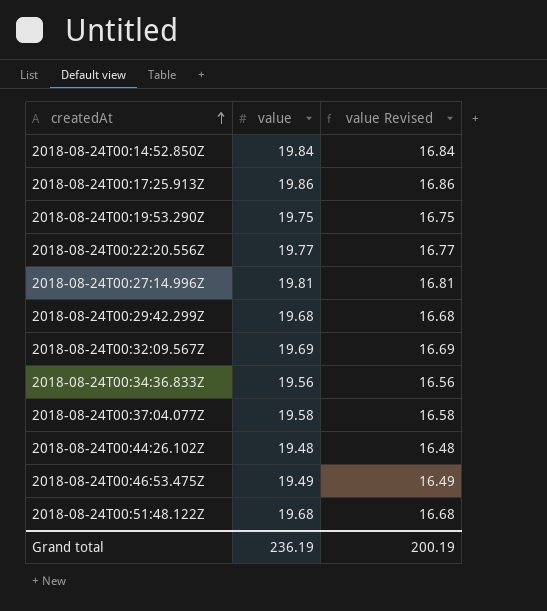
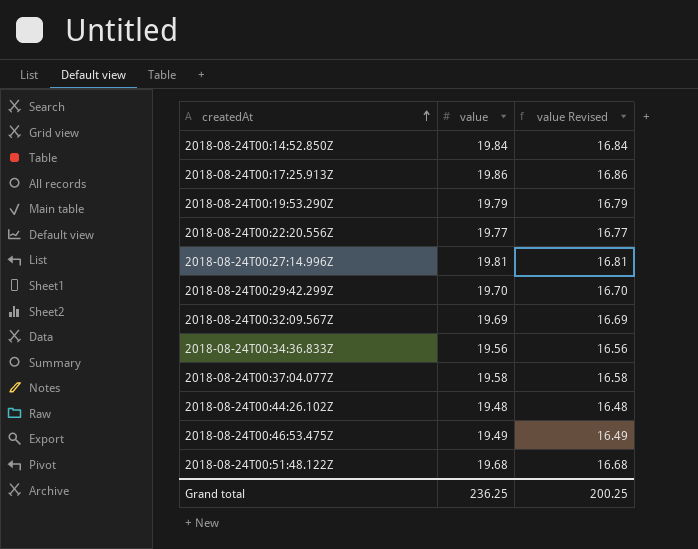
2018-08-24T00:19:53.290Z | value: 19.75 -> 19.79
2018-08-24T00:19:53.290Z | value Revised: 16.75 -> 16.79
2018-08-24T00:29:42.299Z | value: 19.68 -> 19.70
2018-08-24T00:29:42.299Z | value Revised: 16.68 -> 16.70
Grand total | value: 236.19 -> 236.25
Grand total | value Revised: 200.19 -> 200.25

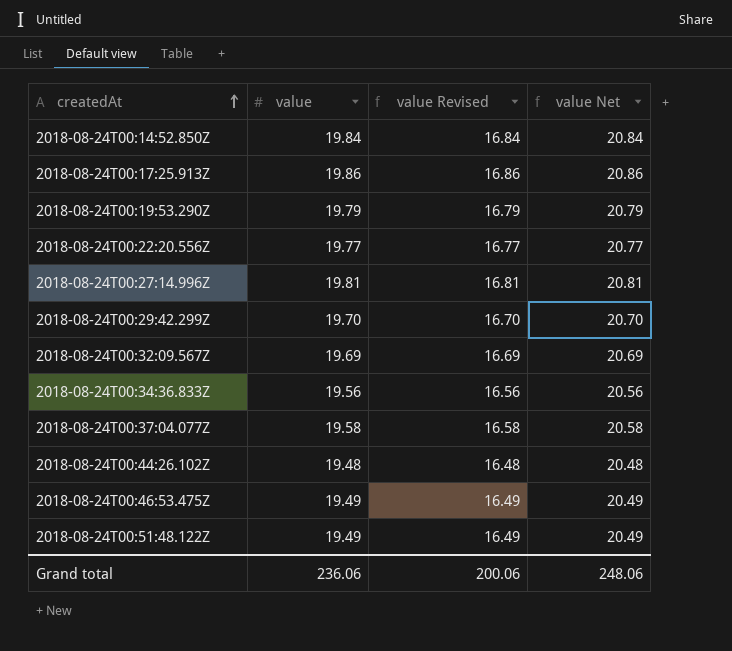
column value Net | formula: none -> [value] + 1
2018-08-24T00:51:48.122Z | value: 19.68 -> 19.49
2018-08-24T00:51:48.122Z | value Revised: 16.68 -> 16.49
Grand total | value: 236.25 -> 236.06
Grand total | value Revised: 200.25 -> 200.06

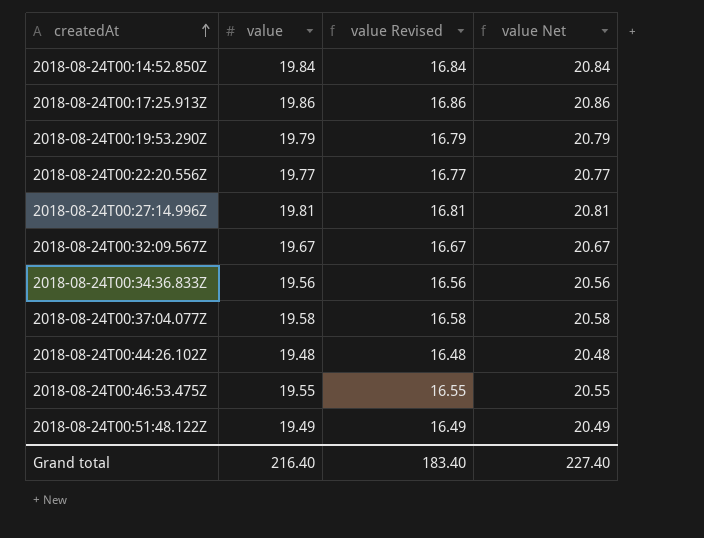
row 2018-08-24T00:29:42.299Z: 19.70 | 16.70 | 20.70 -> none
2018-08-24T00:32:09.567Z | value: 19.69 -> 19.67
2018-08-24T00:32:09.567Z | value Revised: 16.69 -> 16.67
2018-08-24T00:32:09.567Z | value Net: 20.69 -> 20.67
2018-08-24T00:46:53.475Z | value: 19.49 -> 19.55
2018-08-24T00:46:53.475Z | value Revised: 16.49 -> 16.55
2018-08-24T00:46:53.475Z | value Net: 20.49 -> 20.55
Grand total | value: 236.06 -> 216.40
Grand total | value Revised: 200.06 -> 183.40
Grand total | value Net: 248.06 -> 227.40

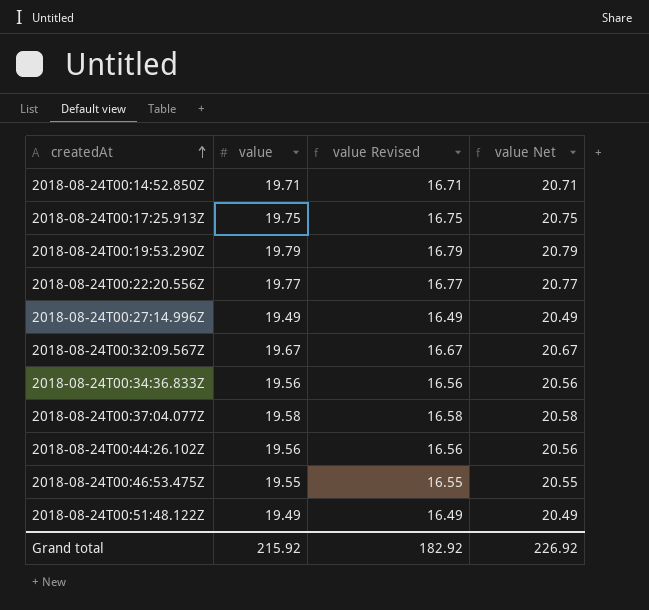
2018-08-24T00:14:52.850Z | value: 19.84 -> 19.71
2018-08-24T00:14:52.850Z | value Revised: 16.84 -> 16.71
2018-08-24T00:14:52.850Z | value Net: 20.84 -> 20.71
2018-08-24T00:17:25.913Z | value: 19.86 -> 19.75
2018-08-24T00:17:25.913Z | value Revised: 16.86 -> 16.75
2018-08-24T00:17:25.913Z | value Net: 20.86 -> 20.75
2018-08-24T00:27:14.996Z | value: 19.81 -> 19.49
2018-08-24T00:27:14.996Z | value Revised: 16.81 -> 16.49
2018-08-24T00:27:14.996Z | value Net: 20.81 -> 20.49
2018-08-24T00:44:26.102Z | value: 19.48 -> 19.56
2018-08-24T00:44:26.102Z | value Revised: 16.48 -> 16.56
2018-08-24T00:44:26.102Z | value Net: 20.48 -> 20.56
Grand total | value: 216.40 -> 215.92
Grand total | value Revised: 183.40 -> 182.92
Grand total | value Net: 227.40 -> 226.92

